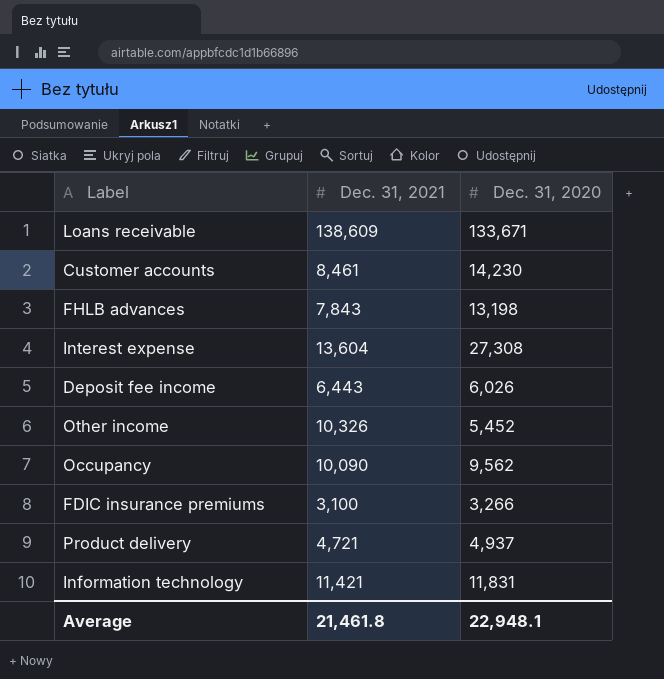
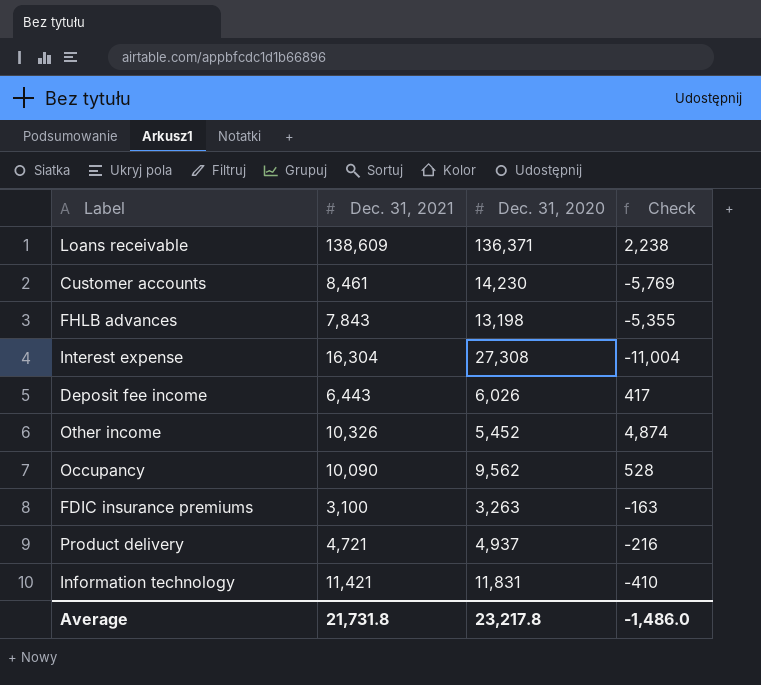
column Check | formula: none -> [Dec. 31, 2021] - [Dec. 31, 2020]
Loans receivable | Dec. 31, 2020: 133,671 -> 136,371
Interest expense | Dec. 31, 2021: 13,604 -> 16,304
FDIC insurance premiums | Dec. 31, 2020: 3,266 -> 3,263
Average | Dec. 31, 2021: 21,461.8 -> 21,731.8
Average | Dec. 31, 2020: 22,948.1 -> 23,217.8

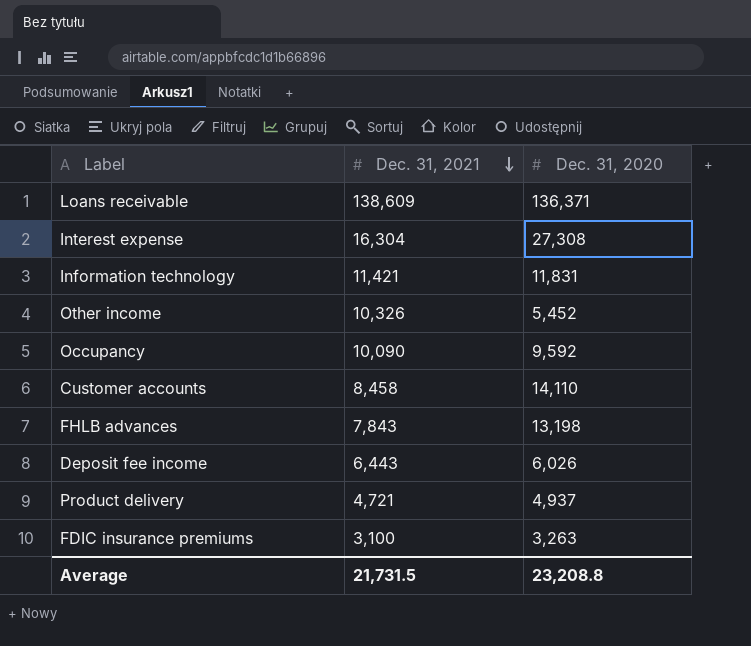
row order: none -> Dec. 31, 2021 descending
column Check | formula: [Dec. 31, 2021] - [Dec. 31, 2020] -> none
Occupancy | Dec. 31, 2020: 9,562 -> 9,592
Customer accounts | Dec. 31, 2021: 8,461 -> 8,458
Customer accounts | Dec. 31, 2020: 14,230 -> 14,110
Average | Dec. 31, 2021: 21,731.8 -> 21,731.5
Average | Dec. 31, 2020: 23,217.8 -> 23,208.8

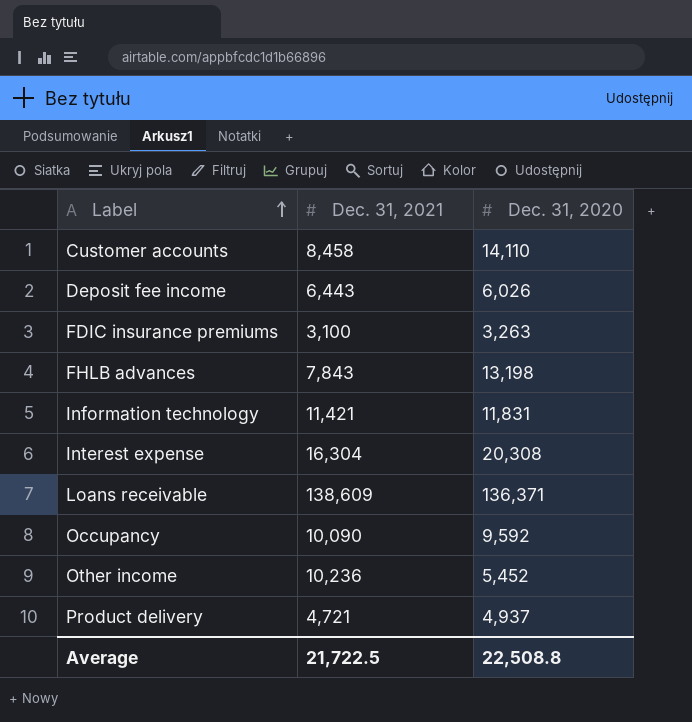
row order: Dec. 31, 2021 descending -> Label ascending
Interest expense | Dec. 31, 2020: 27,308 -> 20,308
Other income | Dec. 31, 2021: 10,326 -> 10,236
Average | Dec. 31, 2021: 21,731.5 -> 21,722.5
Average | Dec. 31, 2020: 23,208.8 -> 22,508.8

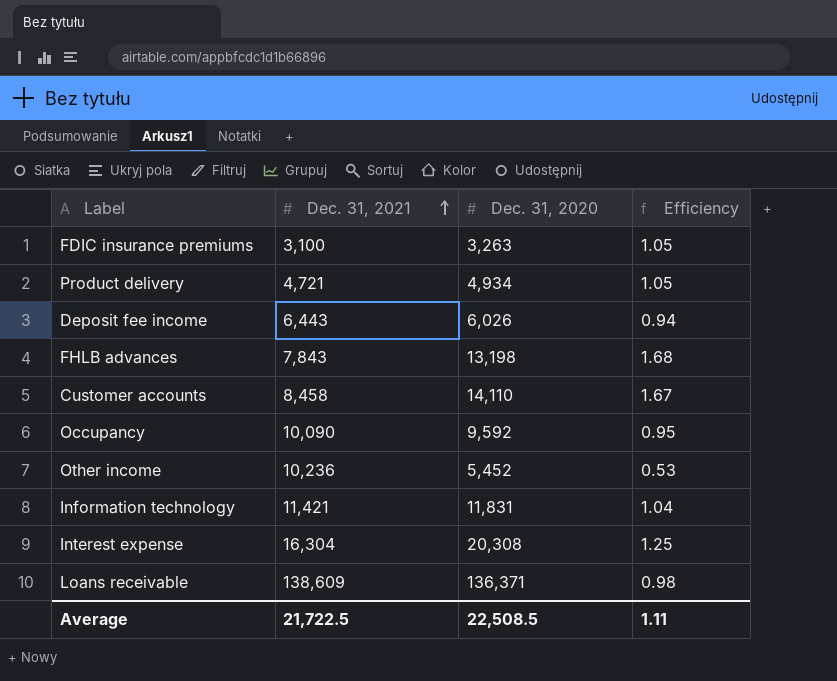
row order: Label ascending -> Dec. 31, 2021 ascending
column Efficiency | formula: none -> [Dec. 31, 2020] / [Dec. 31, 2021]
Product delivery | Dec. 31, 2020: 4,937 -> 4,934
Average | Dec. 31, 2020: 22,508.8 -> 22,508.5

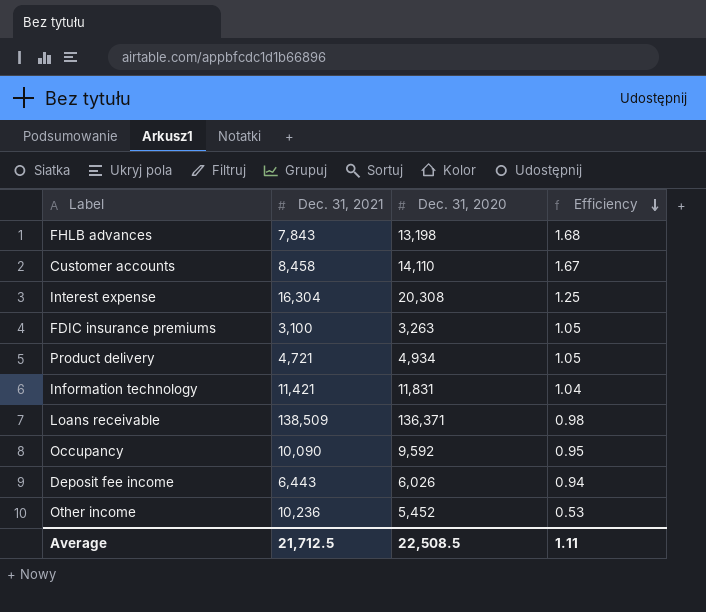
row order: Dec. 31, 2021 ascending -> Efficiency descending
Loans receivable | Dec. 31, 2021: 138,609 -> 138,509
Average | Dec. 31, 2021: 21,722.5 -> 21,712.5

